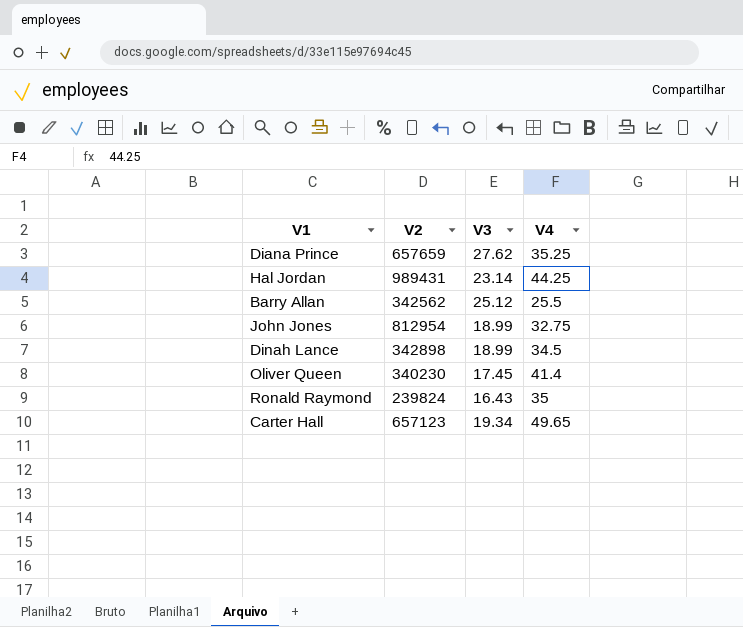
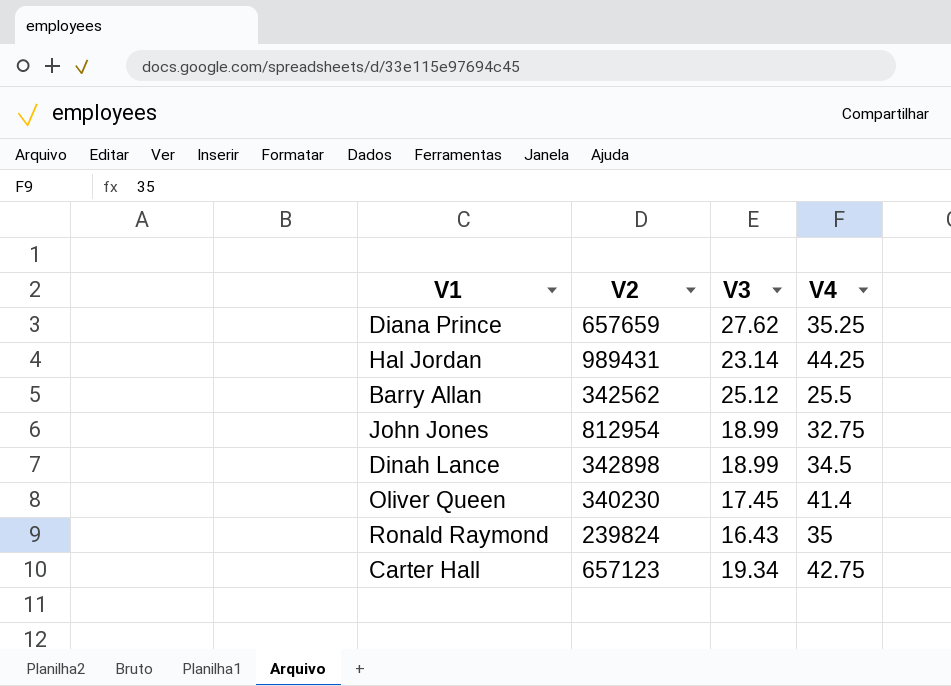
Carter Hall | V4: 49.65 -> 42.75

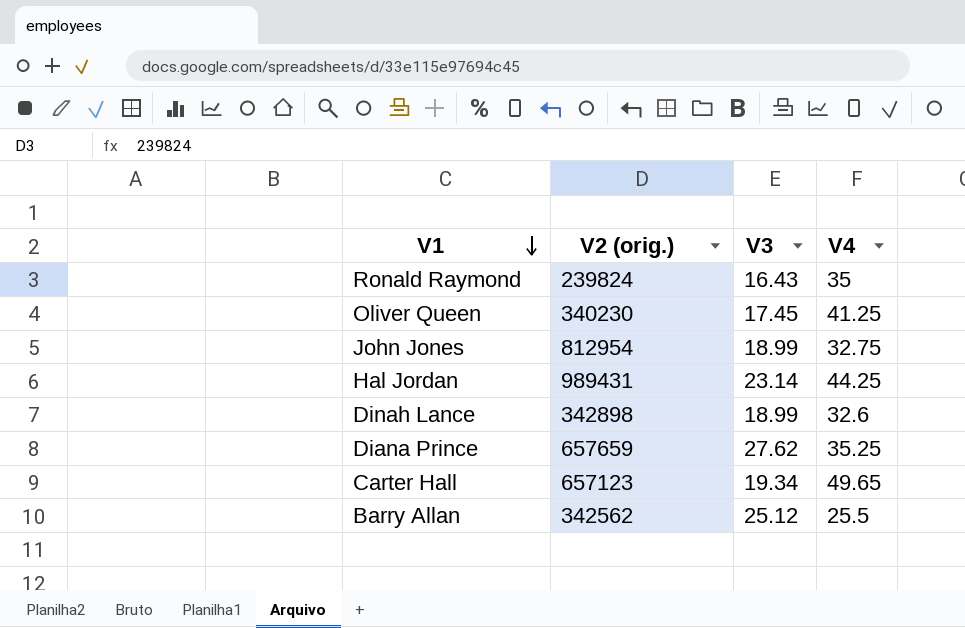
row order: none -> V1 descending
column name: V2 -> V2 (orig.)
Oliver Queen | V4: 41.4 -> 41.25
Dinah Lance | V4: 34.5 -> 32.6
Carter Hall | V4: 42.75 -> 49.65

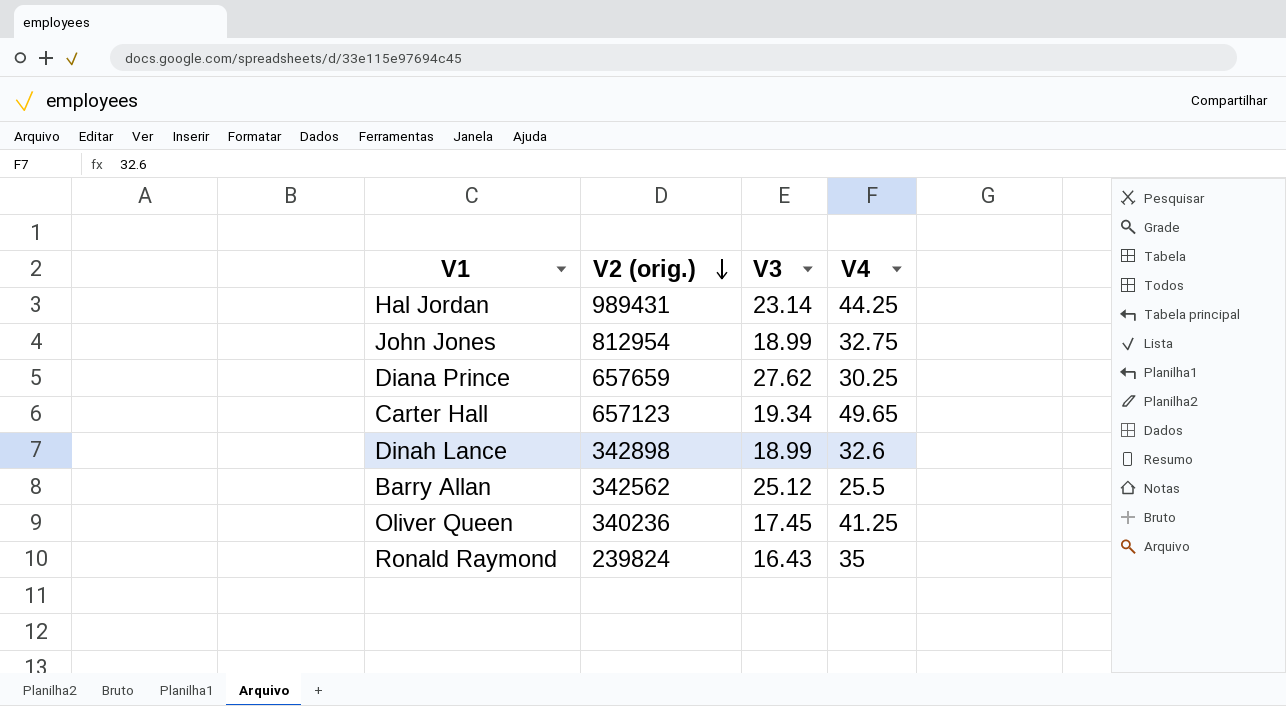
row order: V1 descending -> V2 (orig.) descending
Diana Prince | V4: 35.25 -> 30.25
Oliver Queen | V2 (orig.): 340230 -> 340236

